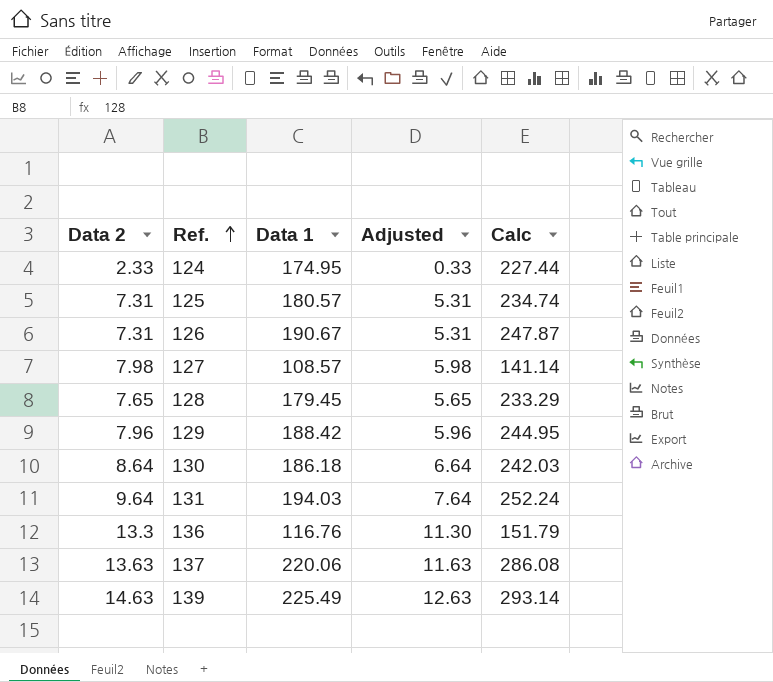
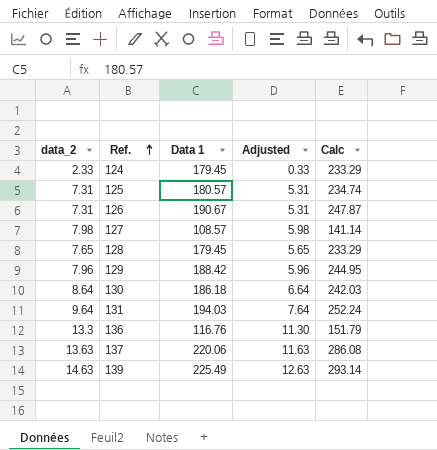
column name: Data 2 -> data_2
124 | Data 1: 174.95 -> 179.45
124 | Calc: 227.44 -> 233.29

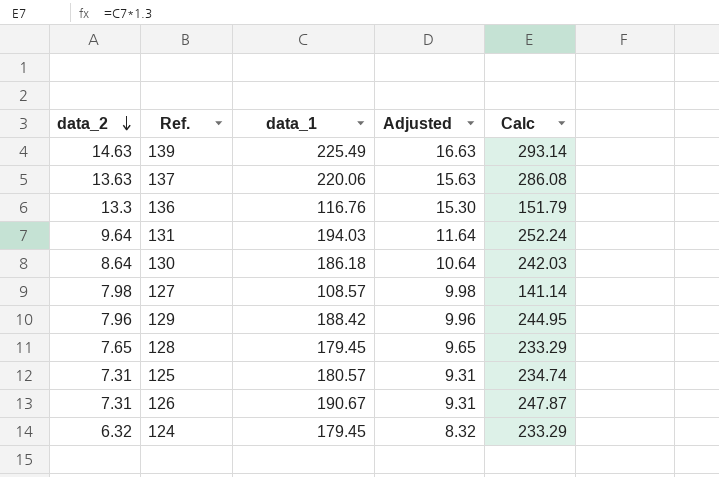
row order: Ref. ascending -> data_2 descending
column name: Data 1 -> data_1
column Adjusted | formula: [data_2] - 2 -> [data_2] + 2
124 | data_2: 2.33 -> 6.32

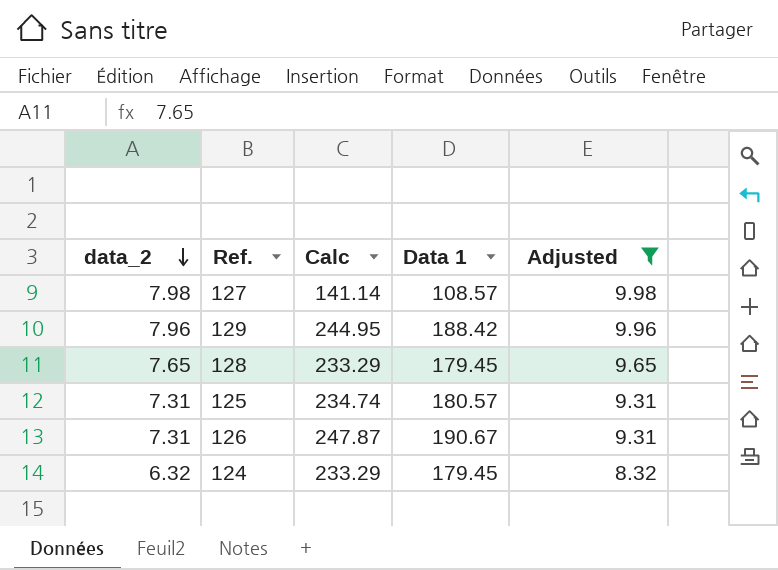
filter: none -> Adjusted <= 9.98
column Calc | position: 5 -> 3
column name: data_1 -> Data 1

